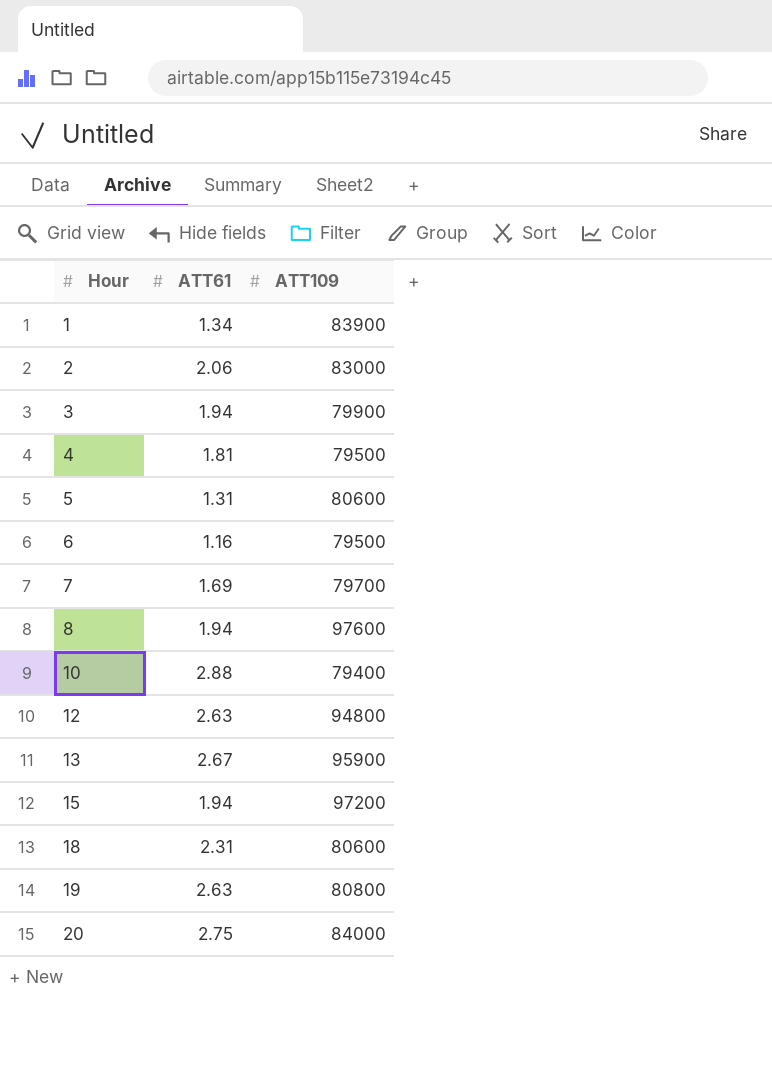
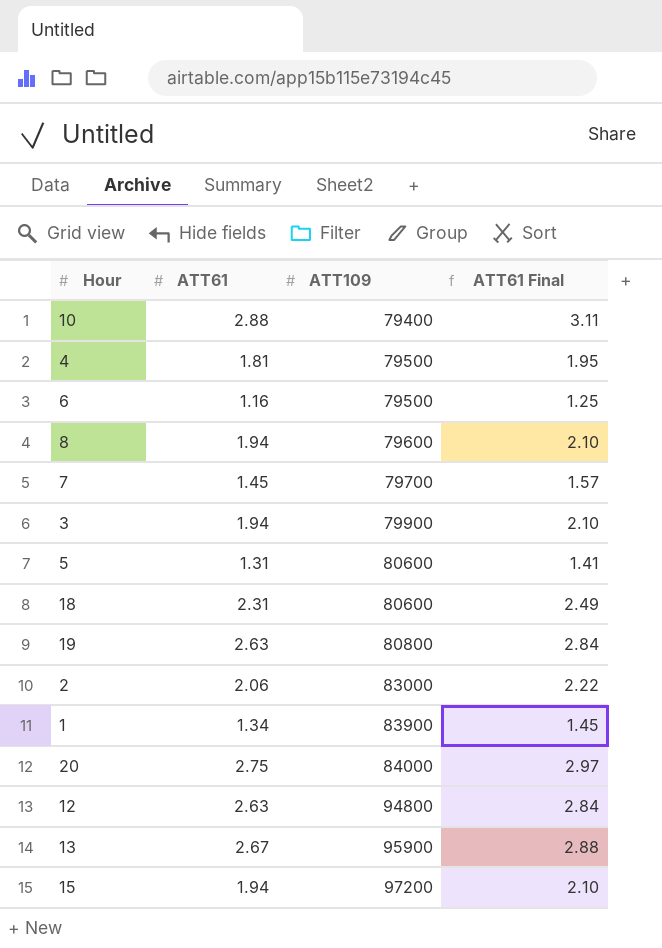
row order: Hour ascending -> ATT109 ascending
column ATT61 Final | formula: none -> [ATT61] * 1.08
8 | ATT109: 97600 -> 79600
7 | ATT61: 1.69 -> 1.45

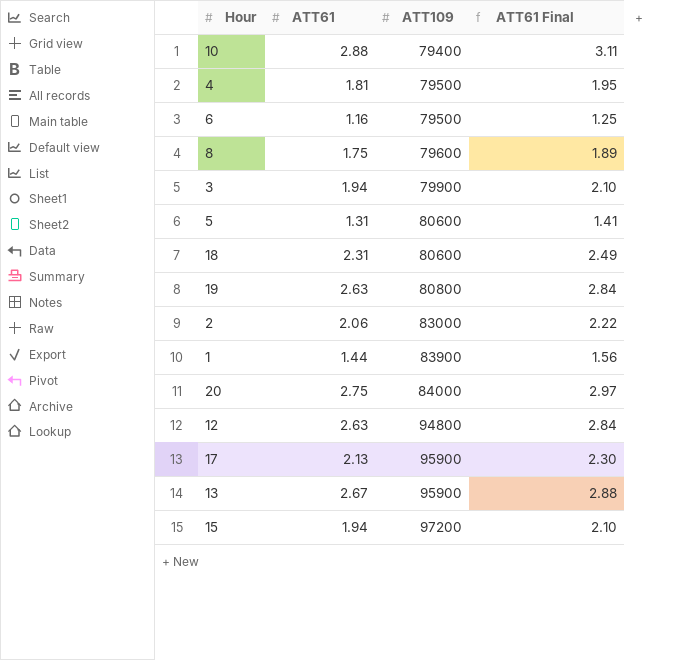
row 7: 1.45 | 79700 | 1.57 -> none
8 | ATT61: 1.94 -> 1.75
8 | ATT61 Final: 2.10 -> 1.89
1 | ATT61: 1.34 -> 1.44
1 | ATT61 Final: 1.45 -> 1.56
row 17: none -> 2.13 | 95900 | 2.30

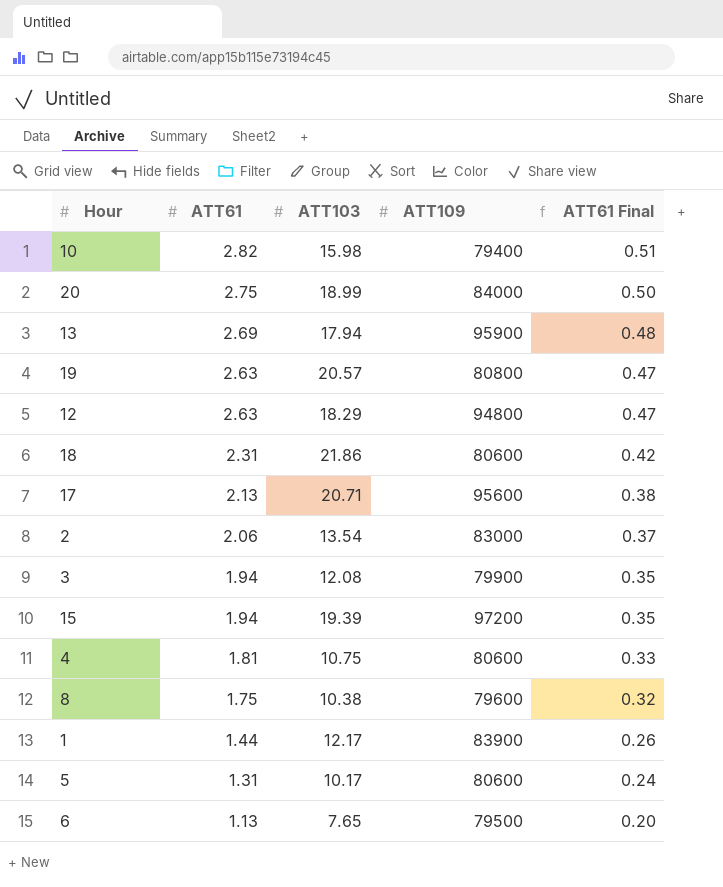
row order: ATT109 ascending -> ATT61 descending
column ATT103 | position: none -> 3
column ATT61 Final | formula: [ATT61] * 1.08 -> [ATT61] * 0.18
10 | ATT61: 2.88 -> 2.82
13 | ATT61: 2.67 -> 2.69
17 | ATT109: 95900 -> 95600
4 | ATT109: 79500 -> 80600
6 | ATT61: 1.16 -> 1.13

